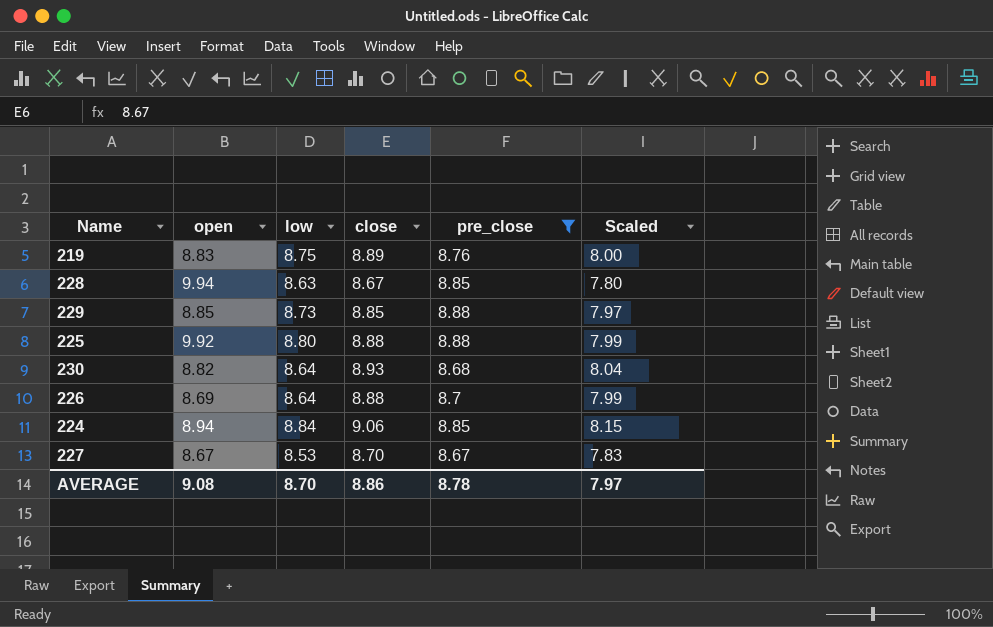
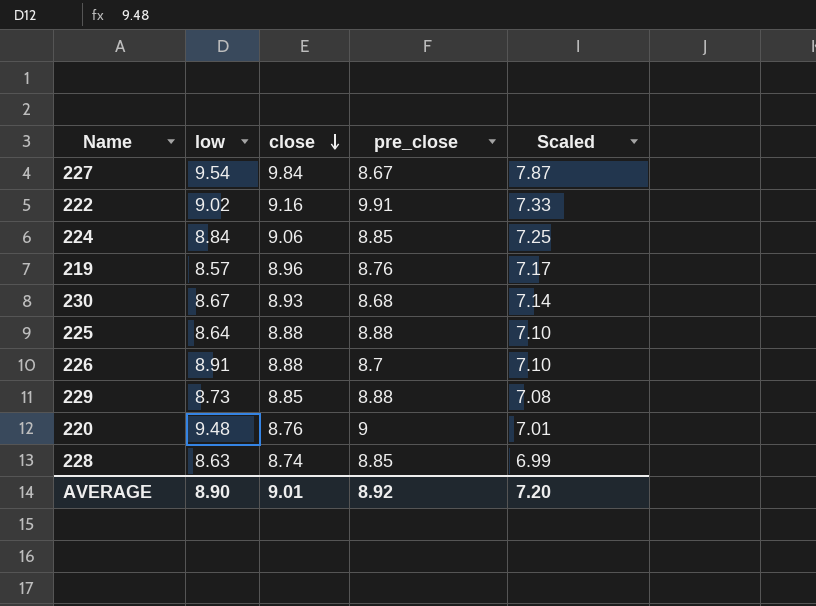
filter: pre_close <= 8.88 -> none
row order: none -> close descending
column open | position: 2 -> none
column Scaled | formula: [close] * 0.9 -> [close] * 0.8
227 | low: 8.53 -> 9.54
227 | close: 8.70 -> 9.84
219 | low: 8.75 -> 8.57
219 | close: 8.89 -> 8.96
230 | low: 8.64 -> 8.67
225 | low: 8.80 -> 8.64
226 | low: 8.64 -> 8.91
228 | close: 8.67 -> 8.74
AVERAGE | low: 8.70 -> 8.90
AVERAGE | close: 8.86 -> 9.01
AVERAGE | pre_close: 8.78 -> 8.92
AVERAGE | Scaled: 7.97 -> 7.20

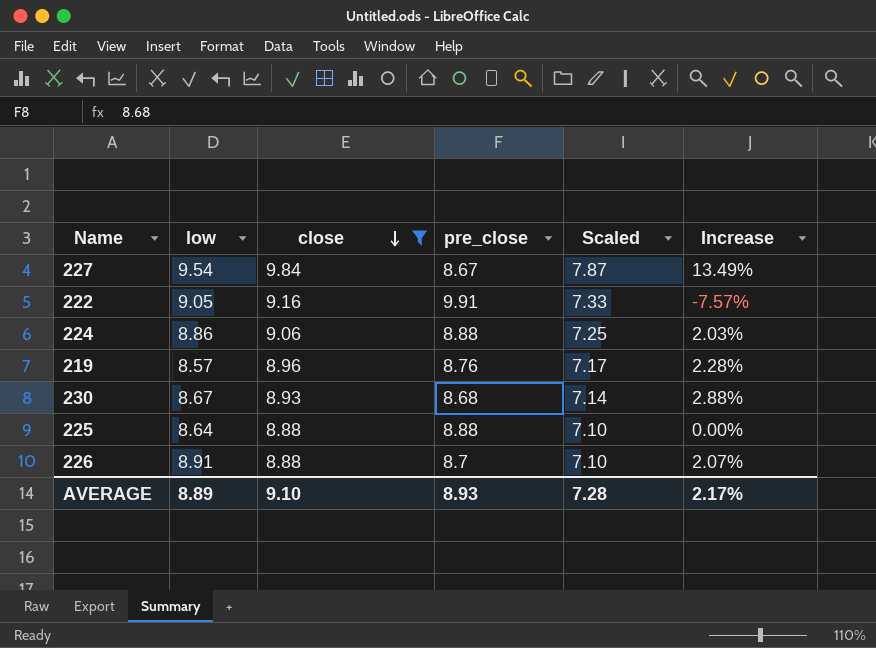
filter: none -> close >= 8.88
column Increase | formula: none -> ([close] - [pre_close]) / [pre_close]
222 | low: 9.02 -> 9.05
224 | low: 8.84 -> 8.86
224 | pre_close: 8.85 -> 8.88
AVERAGE | low: 8.90 -> 8.89
AVERAGE | close: 9.01 -> 9.10
AVERAGE | pre_close: 8.92 -> 8.93
AVERAGE | Scaled: 7.20 -> 7.28

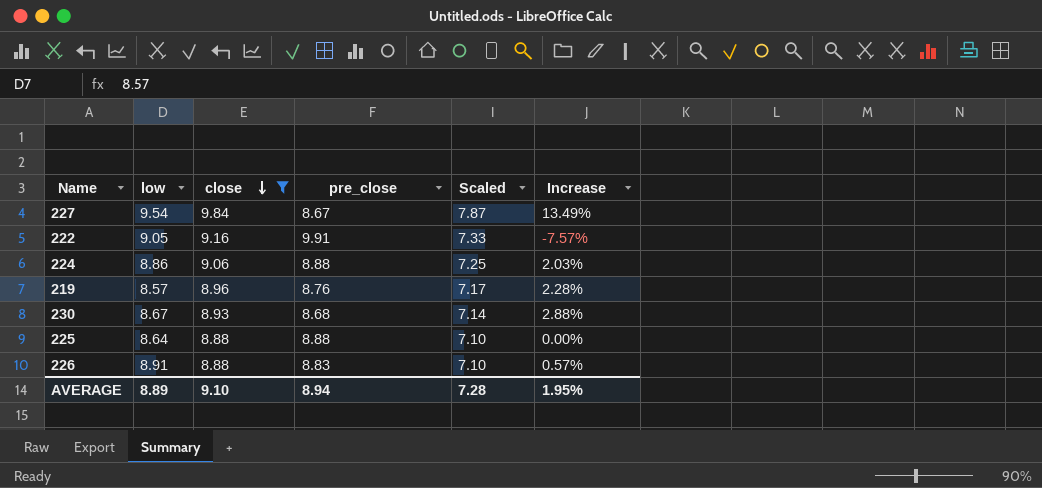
226 | pre_close: 8.7 -> 8.83
226 | Increase: 2.07% -> 0.57%
AVERAGE | pre_close: 8.93 -> 8.94
AVERAGE | Increase: 2.17% -> 1.95%

